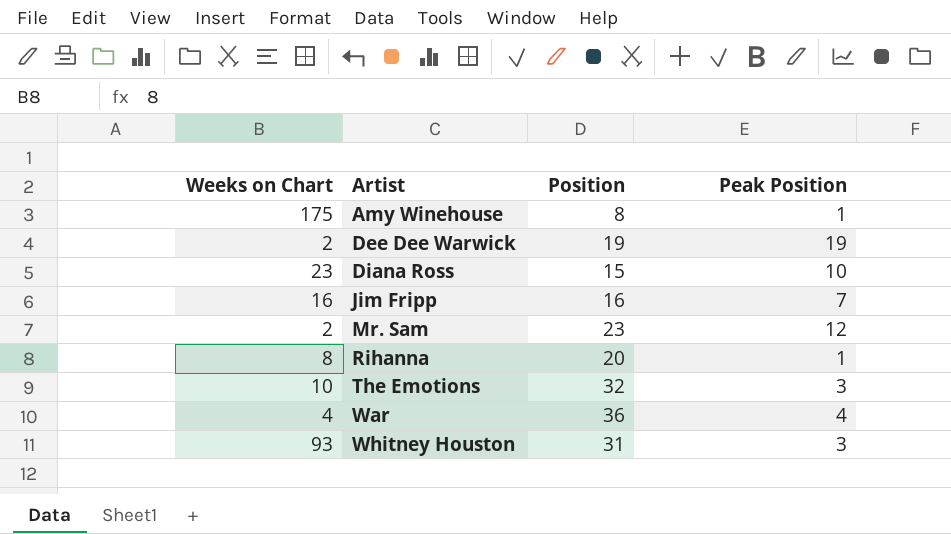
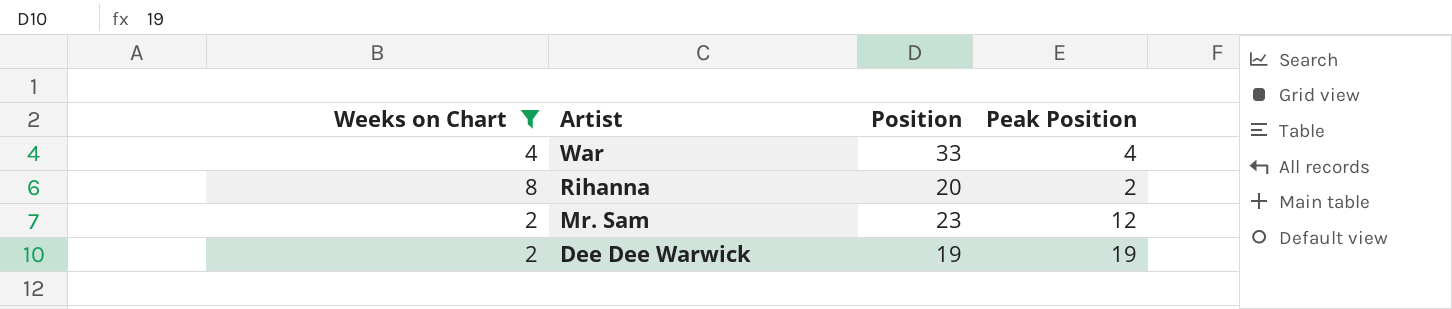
filter: none -> Weeks on Chart <= 8
row order: Artist ascending -> Artist descending
War | Position: 36 -> 33
Rihanna | Peak Position: 1 -> 2

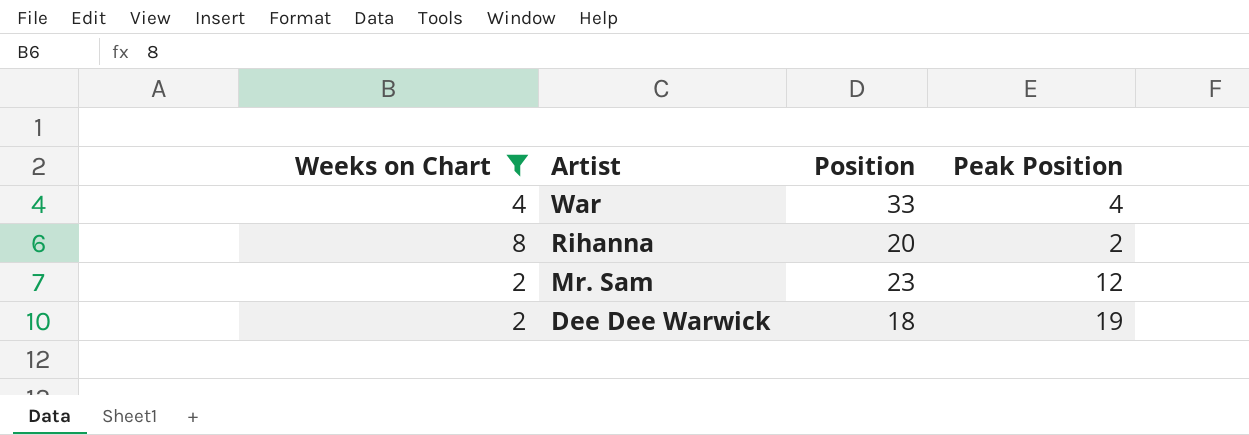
Dee Dee Warwick | Position: 19 -> 18

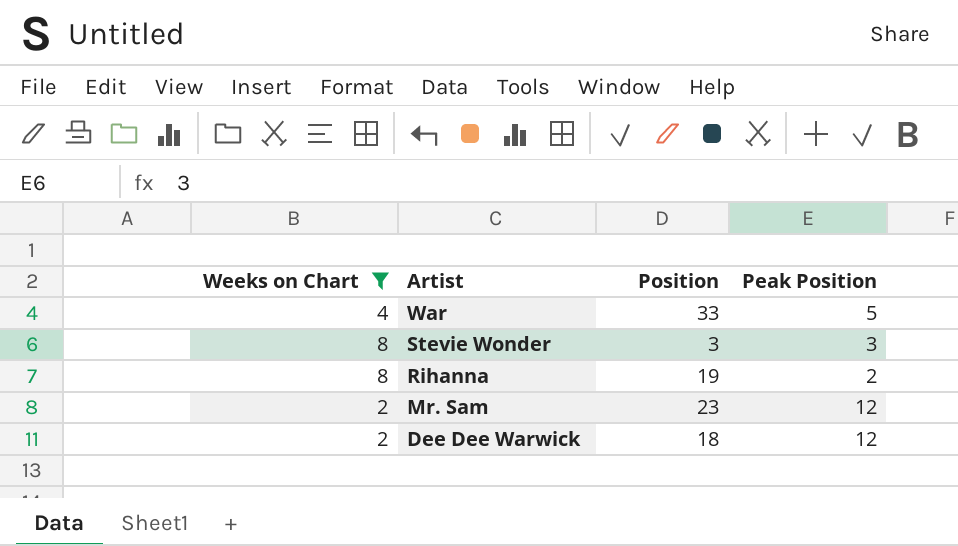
War | Peak Position: 4 -> 5
row Stevie Wonder: none -> 8 | 3 | 3
Rihanna | Position: 20 -> 19
Dee Dee Warwick | Peak Position: 19 -> 12

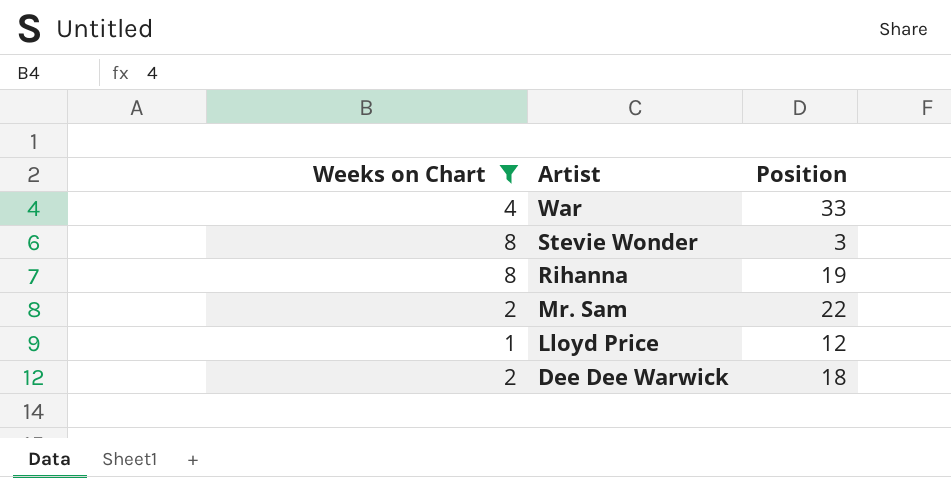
column Peak Position | position: 4 -> none
Mr. Sam | Position: 23 -> 22
row Lloyd Price: none -> 1 | 12

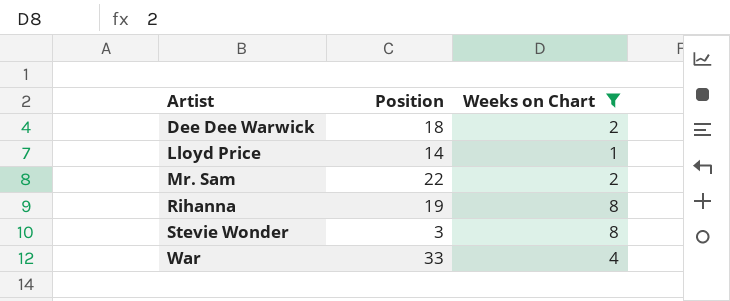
row order: Artist descending -> Artist ascending
column Weeks on Chart | position: 1 -> 3
Lloyd Price | Position: 12 -> 14

